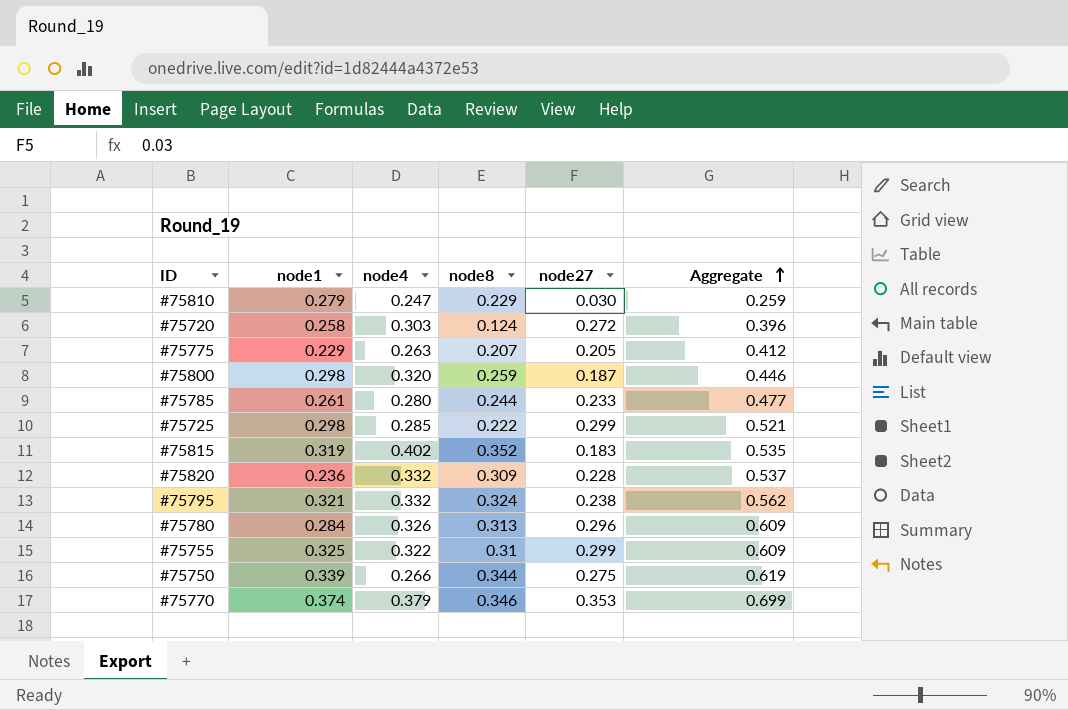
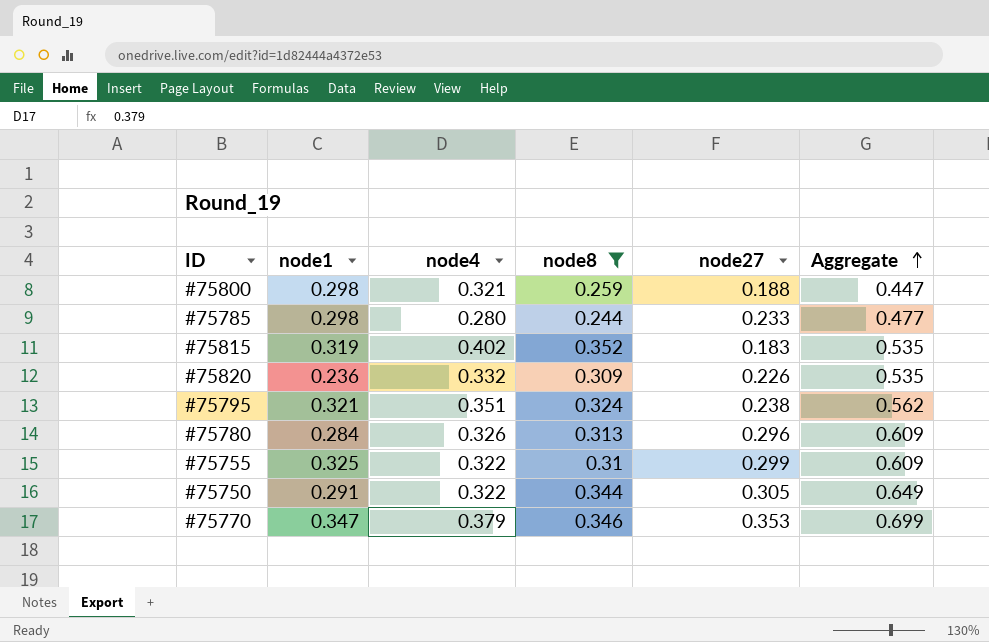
filter: none -> node8 >= 0.244
#75800 | node4: 0.320 -> 0.321
#75800 | node27: 0.187 -> 0.188
#75800 | Aggregate: 0.446 -> 0.447
#75785 | node1: 0.261 -> 0.298
#75820 | node27: 0.228 -> 0.226
#75820 | Aggregate: 0.537 -> 0.535
#75795 | node4: 0.332 -> 0.351
#75750 | node1: 0.339 -> 0.291
#75750 | node4: 0.266 -> 0.322
#75750 | node27: 0.275 -> 0.305
#75750 | Aggregate: 0.619 -> 0.649
#75770 | node1: 0.374 -> 0.347

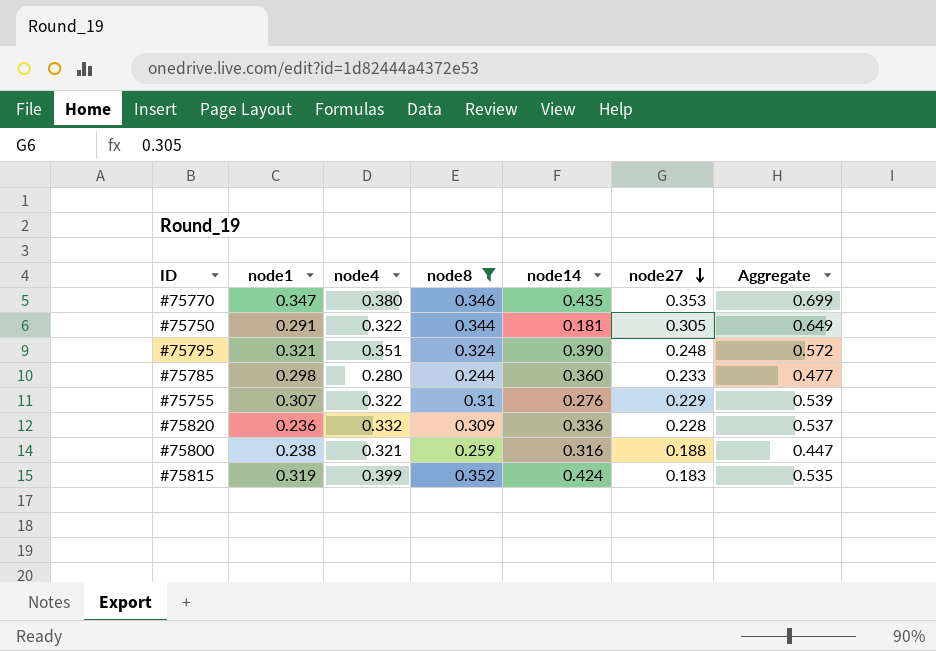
row order: Aggregate ascending -> node27 descending
column node14 | position: none -> 5
row #75780: 0.284 | 0.326 | 0.313 | 0.296 | 0.609 -> none
#75770 | node4: 0.379 -> 0.380
#75795 | node27: 0.238 -> 0.248
#75795 | Aggregate: 0.562 -> 0.572
#75755 | node1: 0.325 -> 0.307
#75755 | node27: 0.299 -> 0.229
#75755 | Aggregate: 0.609 -> 0.539
#75820 | node27: 0.226 -> 0.228
#75820 | Aggregate: 0.535 -> 0.537
#75800 | node1: 0.298 -> 0.238
#75815 | node4: 0.402 -> 0.399

